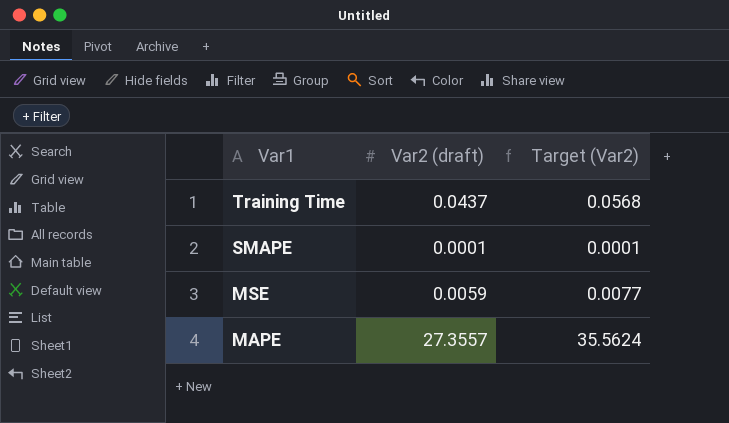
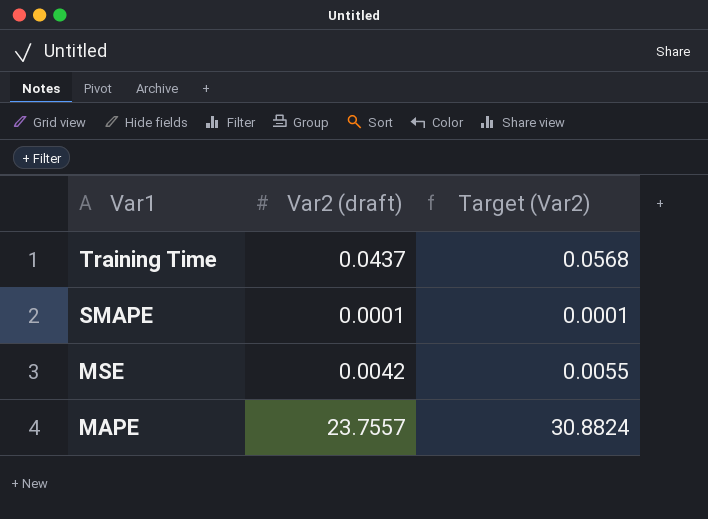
MSE | Var2 (draft): 0.0059 -> 0.0042
MSE | Target (Var2): 0.0077 -> 0.0055
MAPE | Var2 (draft): 27.3557 -> 23.7557
MAPE | Target (Var2): 35.5624 -> 30.8824

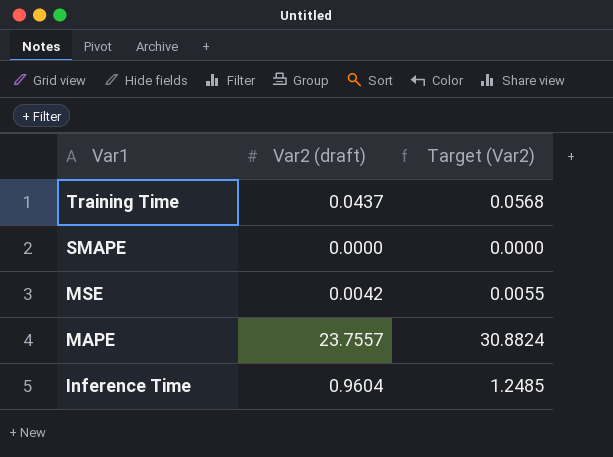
SMAPE | Var2 (draft): 0.0001 -> 0.0000
SMAPE | Target (Var2): 0.0001 -> 0.0000
row Inference Time: none -> 0.9604 | 1.2485

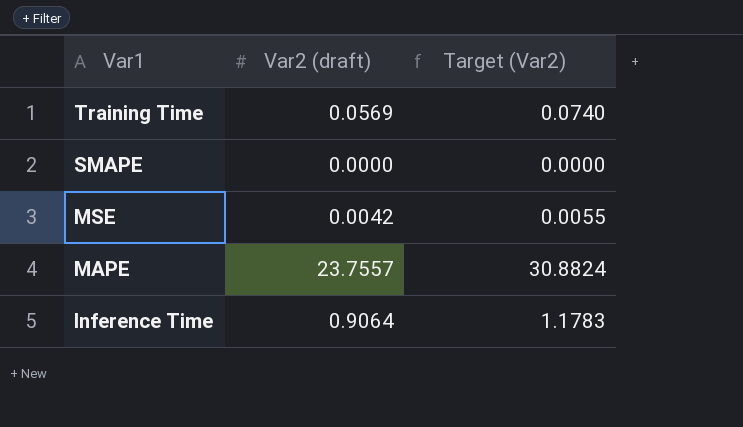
Training Time | Var2 (draft): 0.0437 -> 0.0569
Training Time | Target (Var2): 0.0568 -> 0.0740
Inference Time | Var2 (draft): 0.9604 -> 0.9064
Inference Time | Target (Var2): 1.2485 -> 1.1783

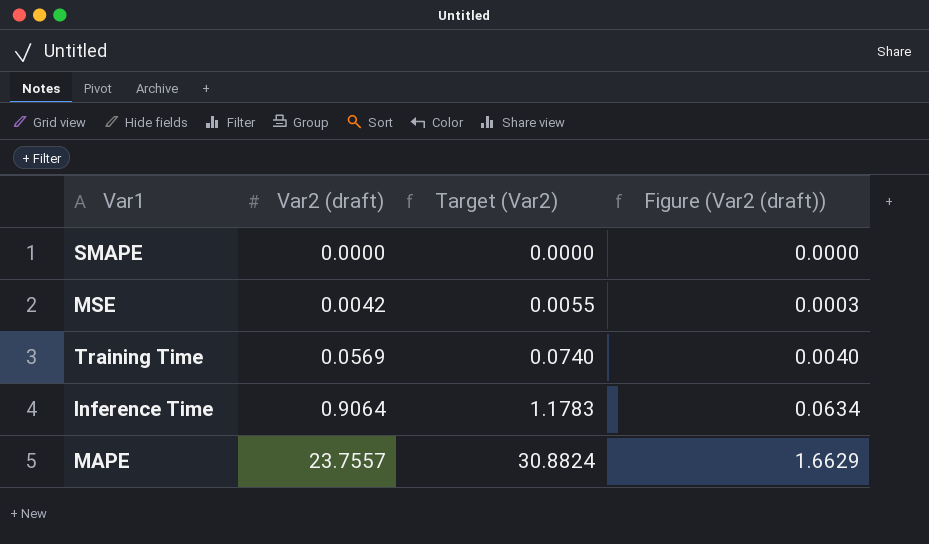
row order: Var1 descending -> Var2 (draft) ascending
column Figure (Var2 (draft)) | formula: none -> [Var2 (draft)] * 0.07

